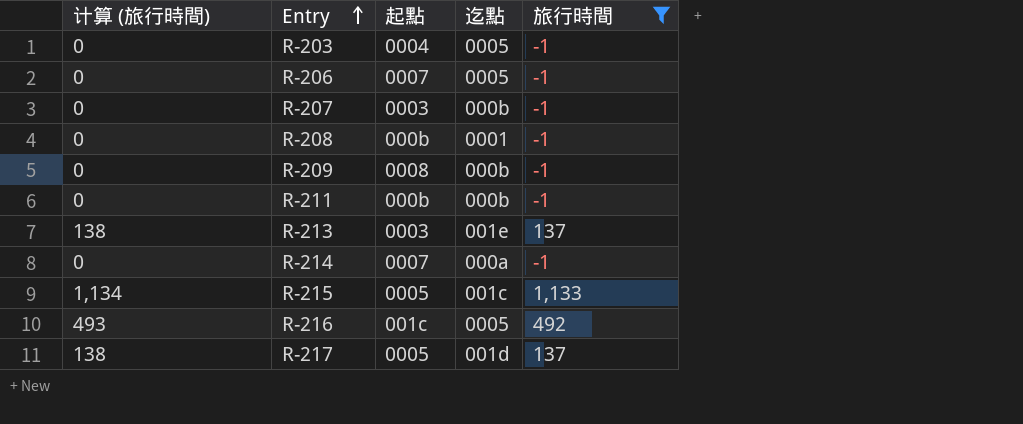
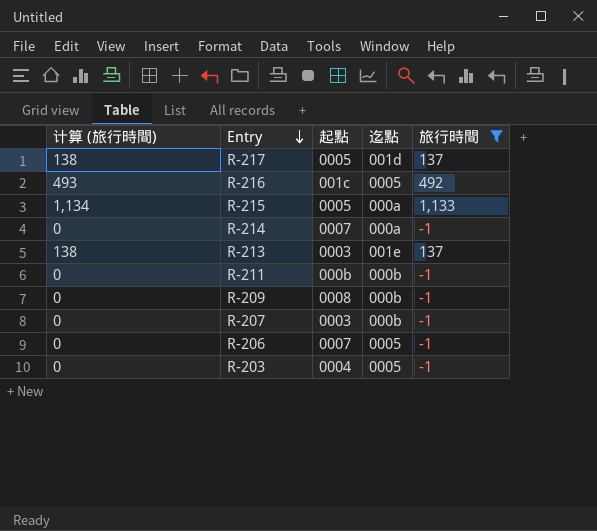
row order: Entry ascending -> Entry descending
row R-208: 0 | 000b | 0001 | -1 -> none
R-215 | 迄點: 001c -> 000a

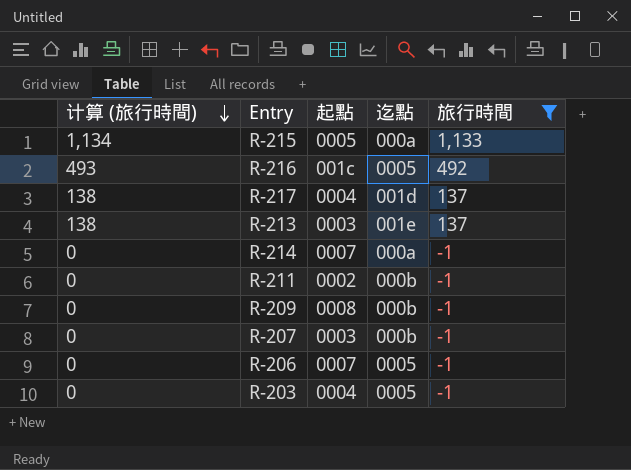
row order: Entry descending -> 计算 (旅行時間) descending
R-217 | 起點: 0005 -> 0004
R-211 | 起點: 000b -> 0002

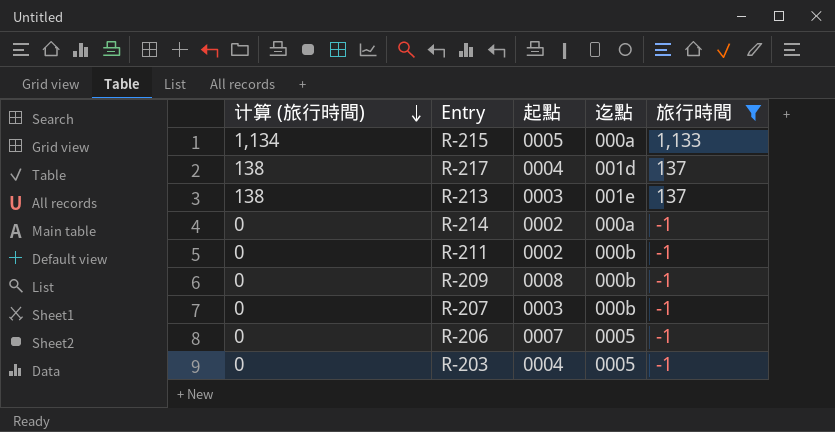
row R-216: 493 | 001c | 0005 | 492 -> none
R-214 | 起點: 0007 -> 0002

